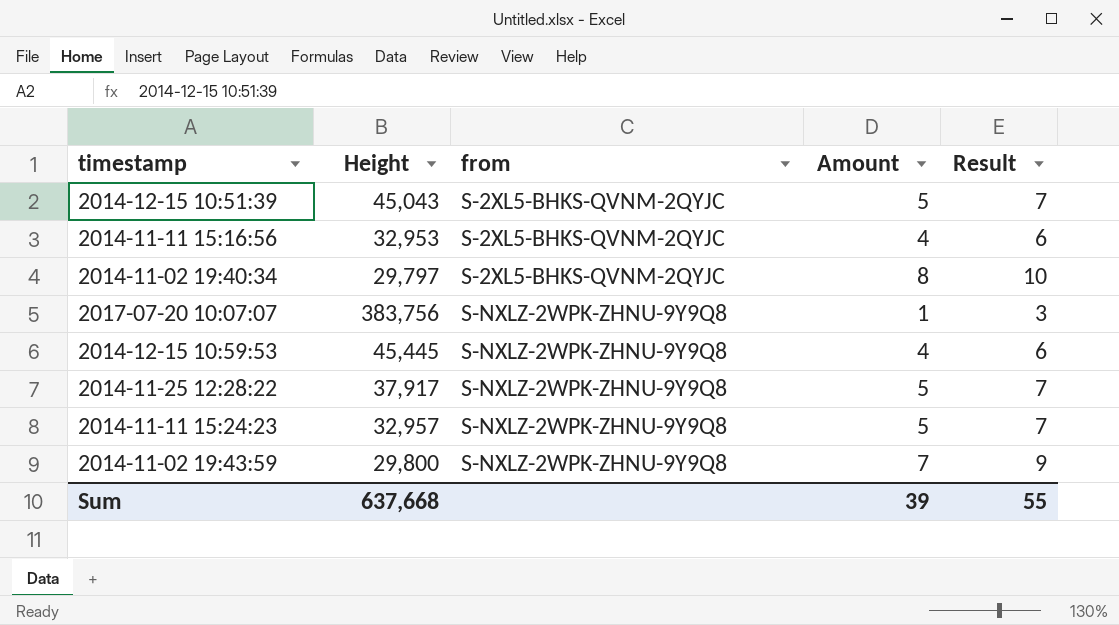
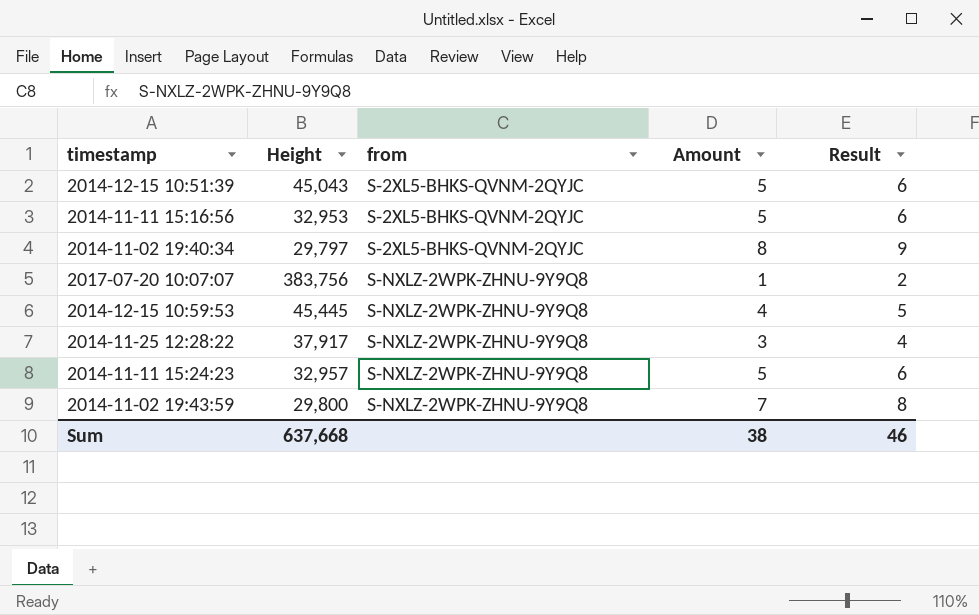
column Result | formula: [Amount] + 2 -> [Amount] + 1
2014-11-11 15:16:56 | Amount: 4 -> 5
2014-11-25 12:28:22 | Amount: 5 -> 3
Sum | Amount: 39 -> 38
Sum | Result: 55 -> 46

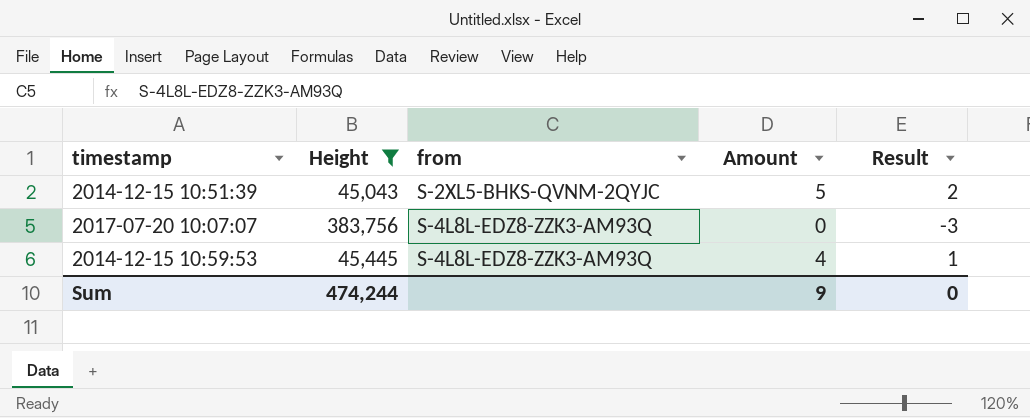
filter: none -> Height >= 45,043
column Result | formula: [Amount] + 1 -> [Amount] - 3
2017-07-20 10:07:07 | from: S-NXLZ-2WPK-ZHNU-9Y9Q8 -> S-4L8L-EDZ8-ZZK3-AM93Q
2017-07-20 10:07:07 | Amount: 1 -> 0
2014-12-15 10:59:53 | from: S-NXLZ-2WPK-ZHNU-9Y9Q8 -> S-4L8L-EDZ8-ZZK3-AM93Q
Sum | Height: 637,668 -> 474,244
Sum | Amount: 38 -> 9
Sum | Result: 46 -> 0

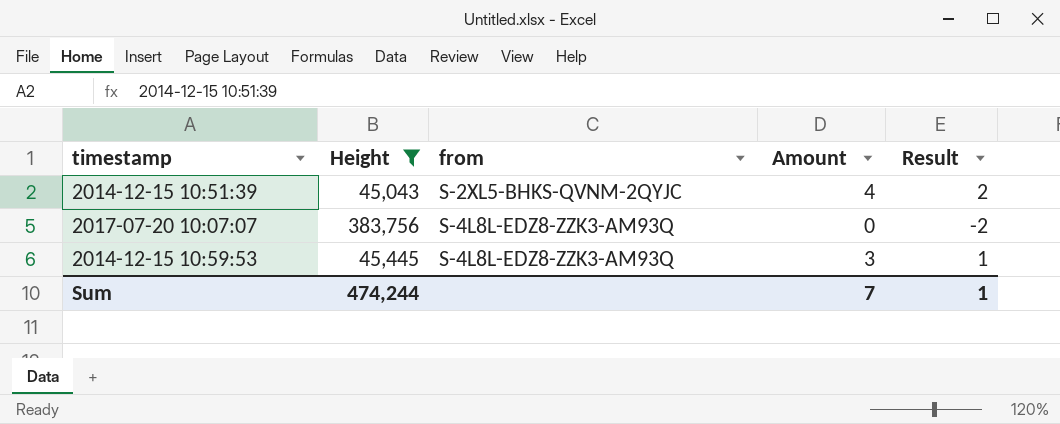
column Result | formula: [Amount] - 3 -> [Amount] - 2
2014-12-15 10:51:39 | Amount: 5 -> 4
2014-12-15 10:59:53 | Amount: 4 -> 3
Sum | Amount: 9 -> 7
Sum | Result: 0 -> 1

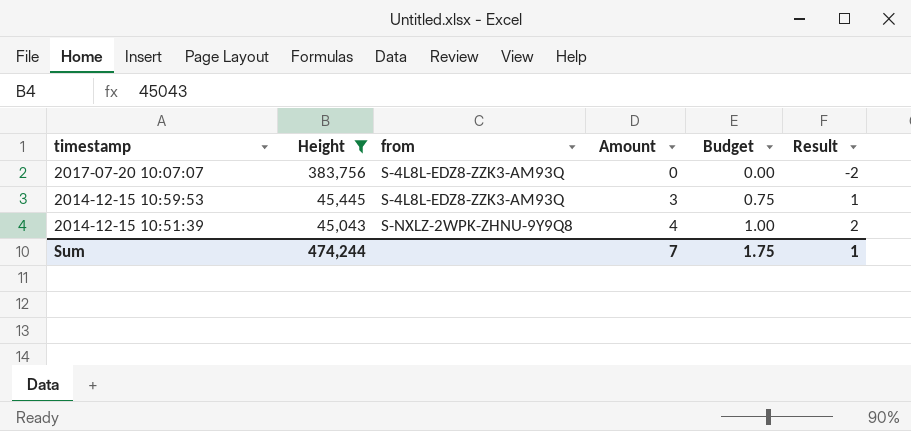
row order: from ascending -> timestamp descending
column Budget | formula: none -> [Amount] * 0.25
2014-12-15 10:51:39 | from: S-2XL5-BHKS-QVNM-2QYJC -> S-NXLZ-2WPK-ZHNU-9Y9Q8

